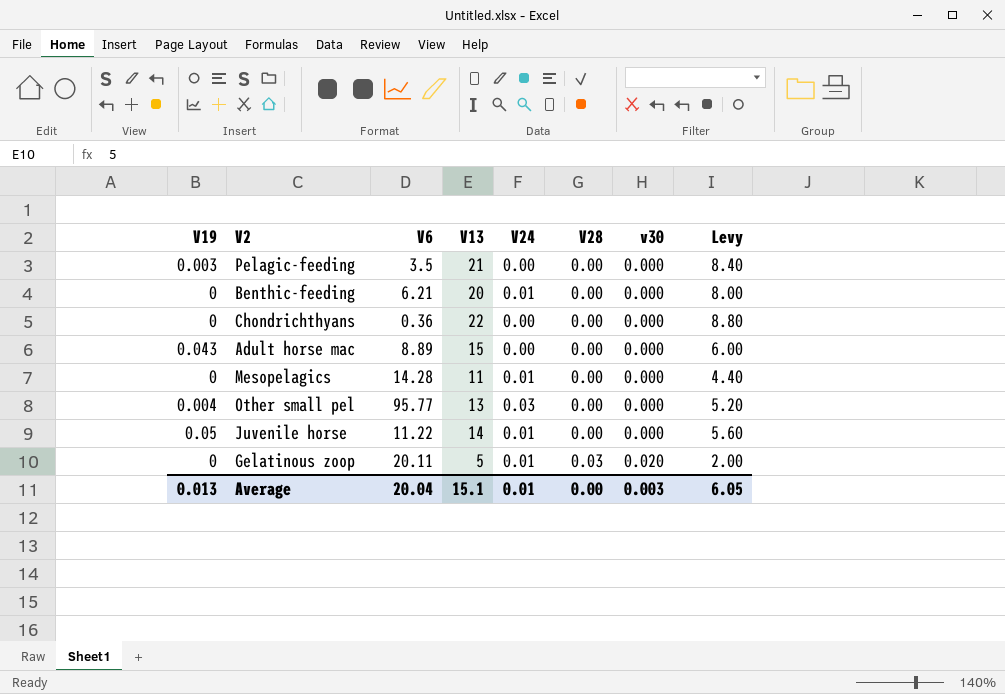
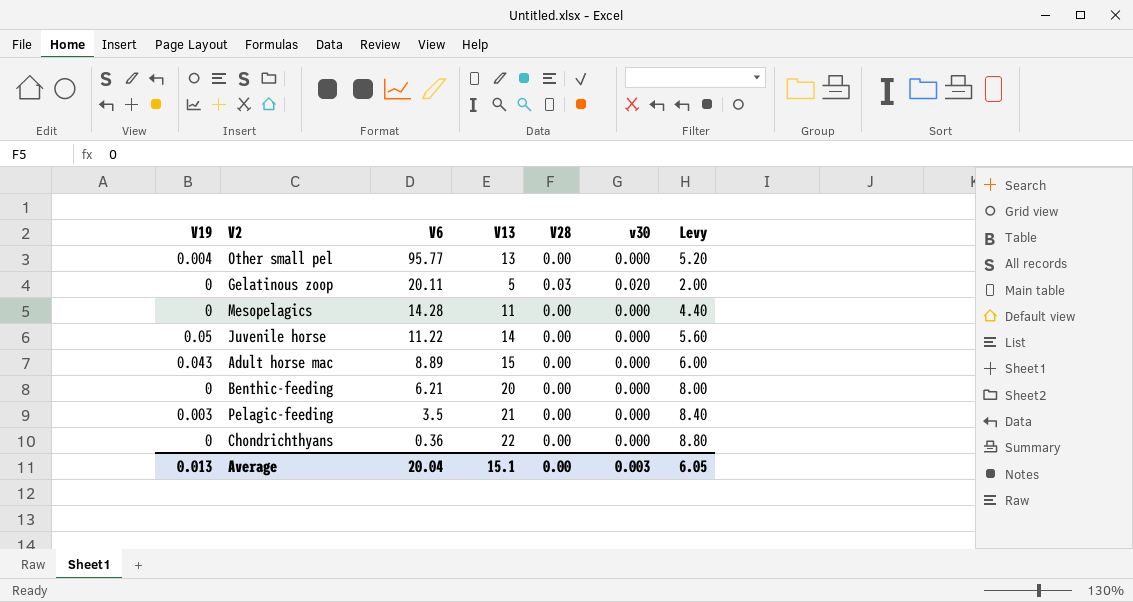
row order: V28 ascending -> V6 descending
column V24 | position: 5 -> none

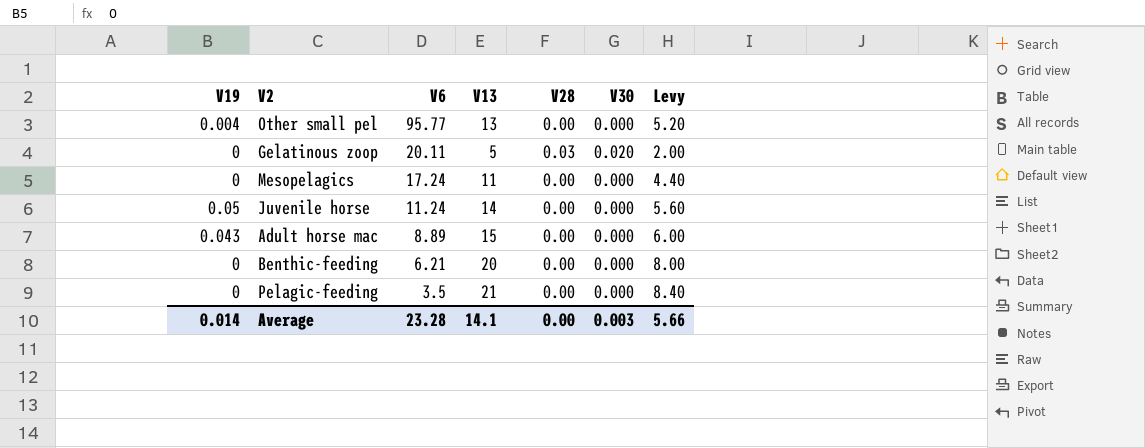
column name: v30 -> V30
row Chondrichthyans: 0 | 0.36 | 22 | 0.00 | 0.000 | 8.80 -> none
Mesopelagics | V6: 14.28 -> 17.24
Juvenile horse | V6: 11.22 -> 11.24
Pelagic-feeding | V19: 0.003 -> 0
Average | V19: 0.013 -> 0.014
Average | V6: 20.04 -> 23.28
Average | V13: 15.1 -> 14.1
Average | Levy: 6.05 -> 5.66

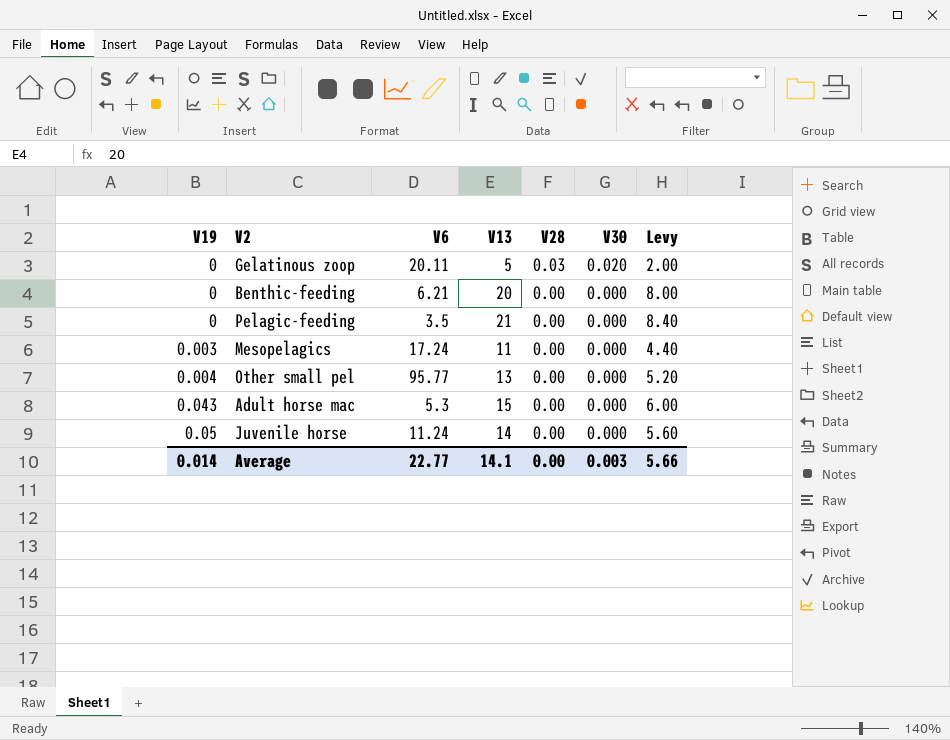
row order: V6 descending -> V19 ascending
Mesopelagics | V19: 0 -> 0.003
Adult horse mac | V6: 8.89 -> 5.3
Average | V6: 23.28 -> 22.77

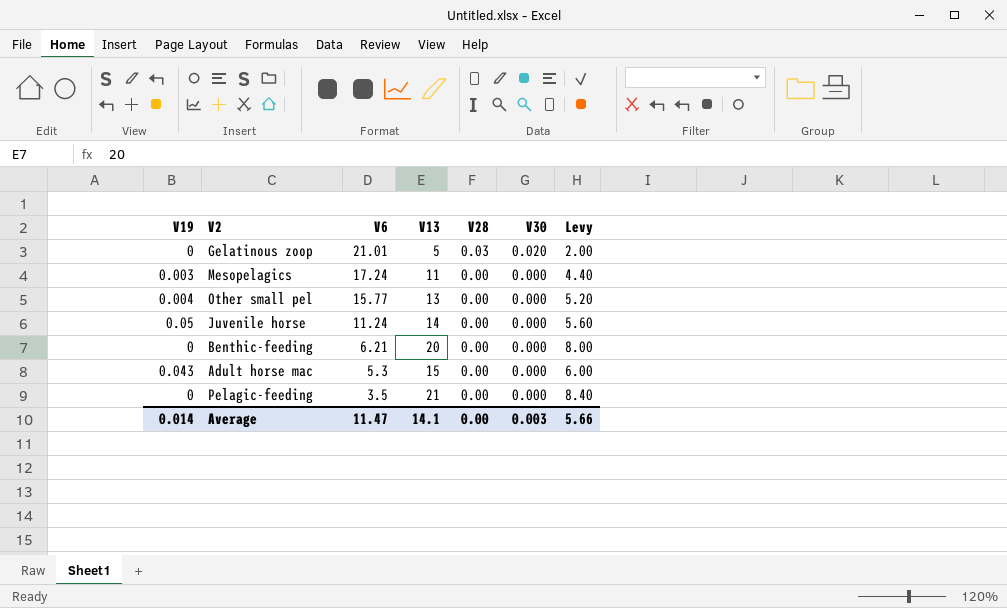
row order: V19 ascending -> V6 descending
Gelatinous zoop | V6: 20.11 -> 21.01
Other small pel | V6: 95.77 -> 15.77
Average | V6: 22.77 -> 11.47

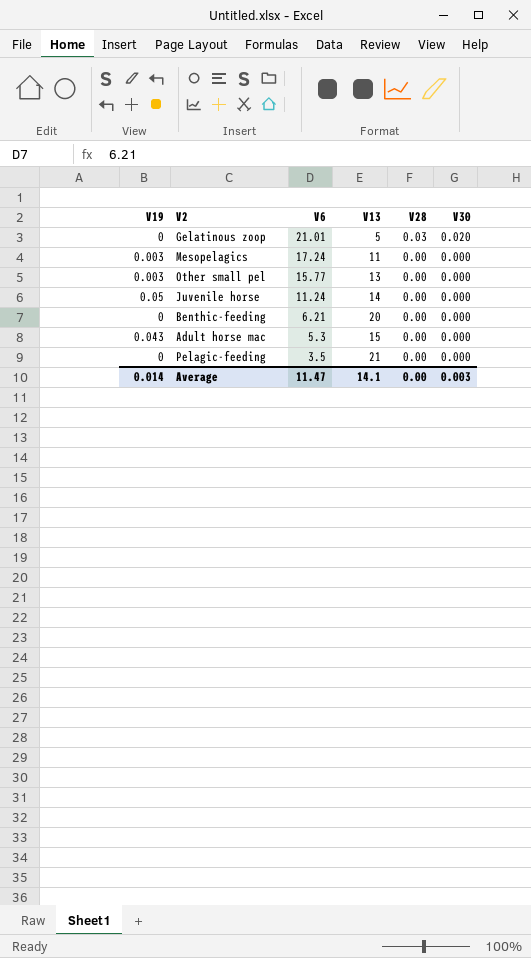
column Levy | formula: [V13] * 0.4 -> none
Other small pel | V19: 0.004 -> 0.003

